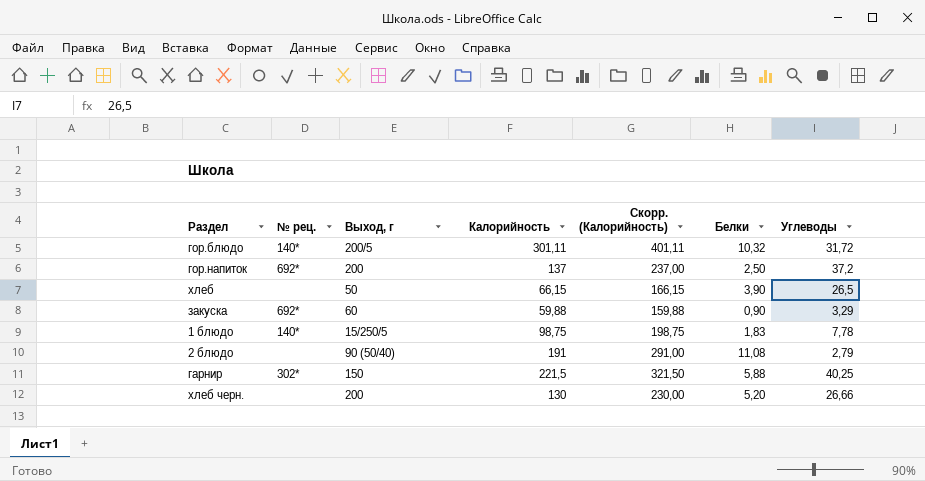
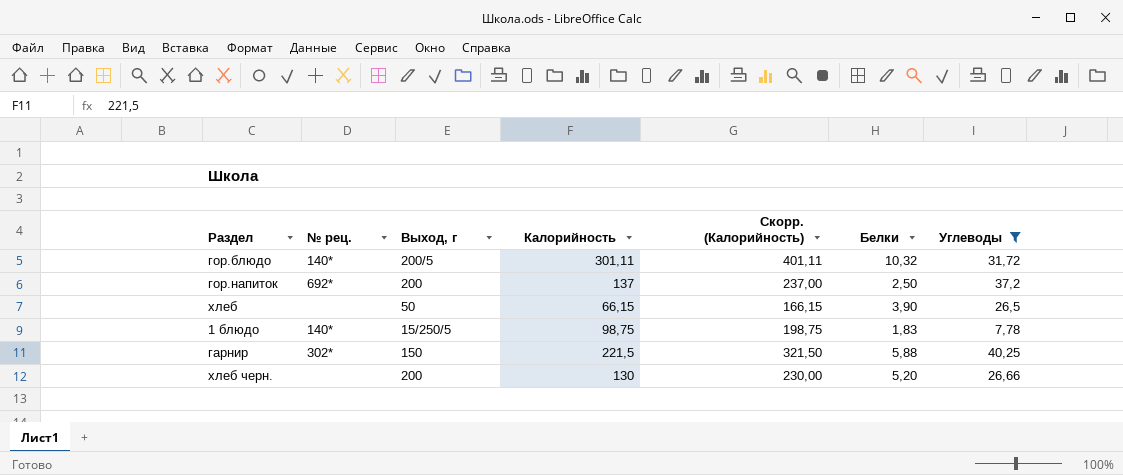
filter: none -> Углеводы >= 7,78

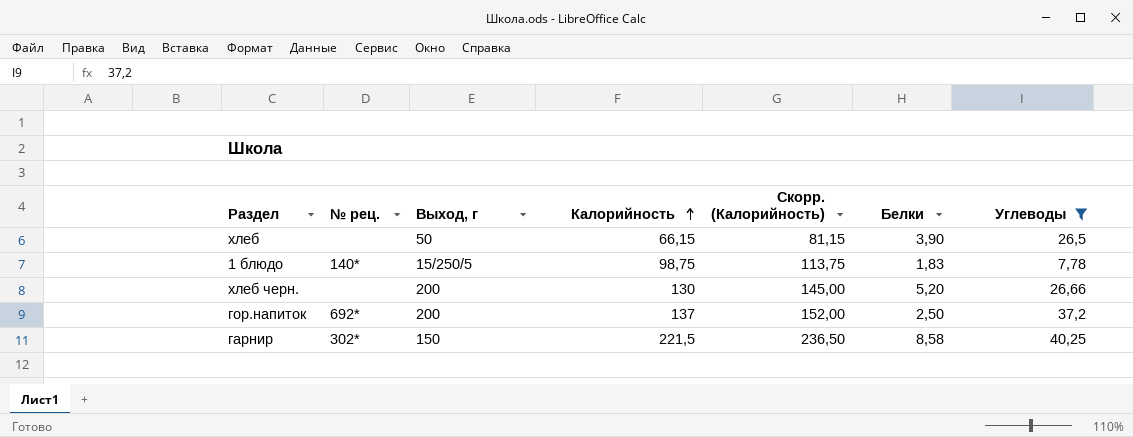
row order: none -> Калорийность ascending
column Скорр. (Калорийность) | formula: [Калорийность] + 100 -> [Калорийность] + 15
row гор.блюдо: 140* | 200/5 | 301,11 | 401,11 | 10,32 | 31,72 -> none
гарнир | Белки: 5,88 -> 8,58

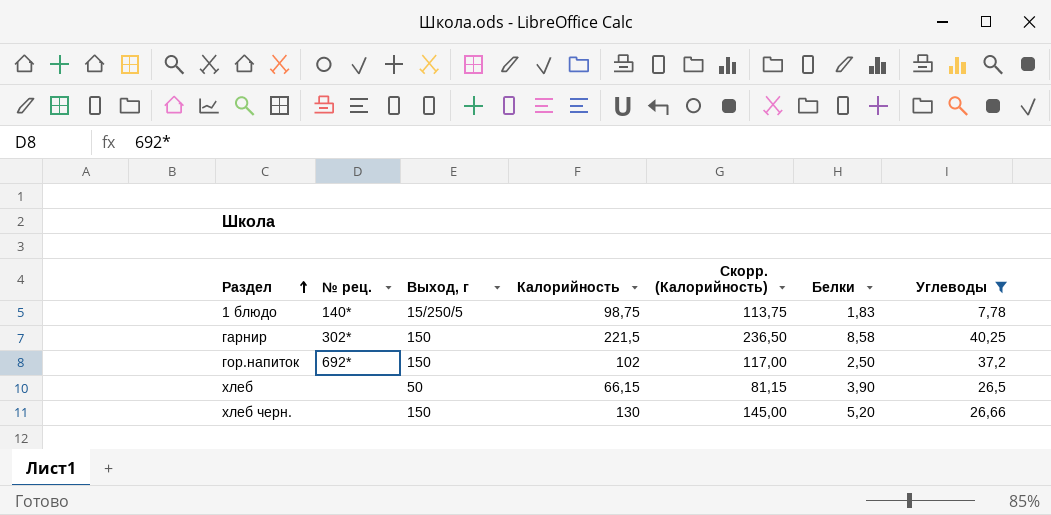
row order: Калорийность ascending -> Раздел ascending
гор.напиток | Выход, г: 200 -> 150
гор.напиток | Калорийность: 137 -> 102
гор.напиток | Скорр. (Калорийность): 152,00 -> 117,00
хлеб черн. | Выход, г: 200 -> 150

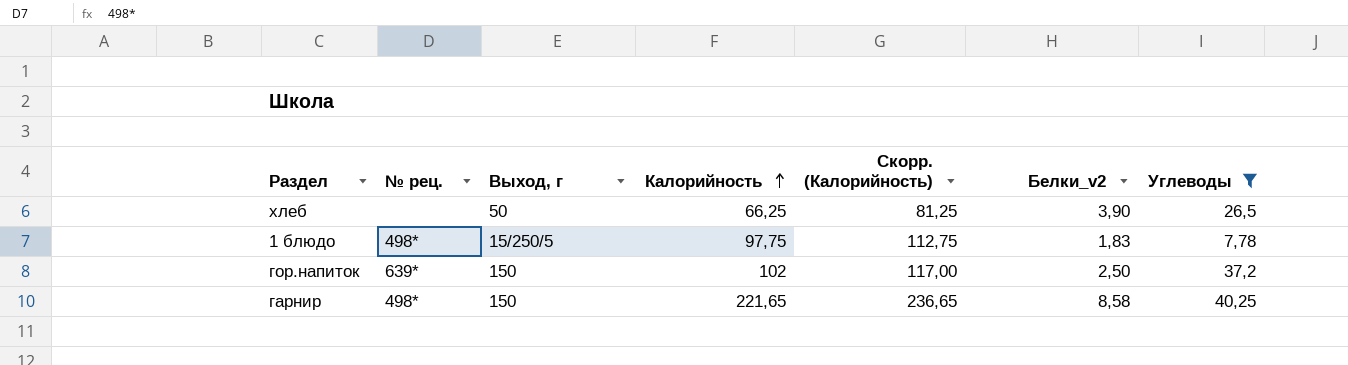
row order: Раздел ascending -> Калорийность ascending
column name: Белки -> Белки_v2
row хлеб черн.: none | 150 | 130 | 145,00 | 5,20 | 26,66 -> none
хлеб | Калорийность: 66,15 -> 66,25
хлеб | Скорр. (Калорийность): 81,15 -> 81,25
1 блюдо | № рец.: 140* -> 498*
1 блюдо | Калорийность: 98,75 -> 97,75
1 блюдо | Скорр. (Калорийность): 113,75 -> 112,75
гор.напиток | № рец.: 692* -> 639*
гарнир | № рец.: 302* -> 498*
гарнир | Калорийность: 221,5 -> 221,65
гарнир | Скорр. (Калорийность): 236,50 -> 236,65

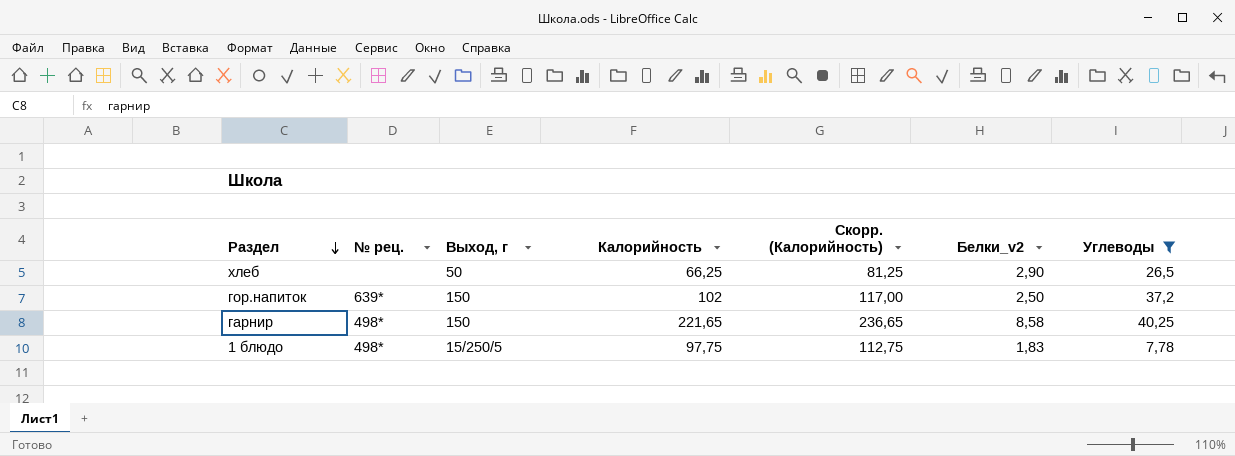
row order: Калорийность ascending -> Раздел descending
хлеб | Белки_v2: 3,90 -> 2,90

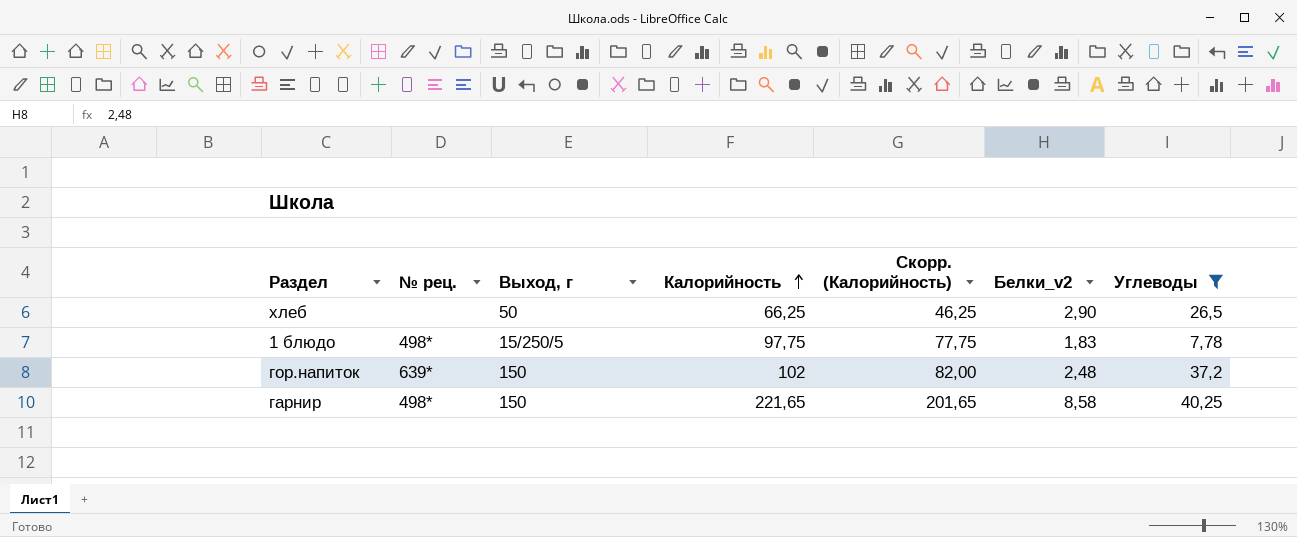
row order: Раздел descending -> Калорийность ascending
column Скорр. (Калорийность) | formula: [Калорийность] + 15 -> [Калорийность] - 20
гор.напиток | Белки_v2: 2,50 -> 2,48

